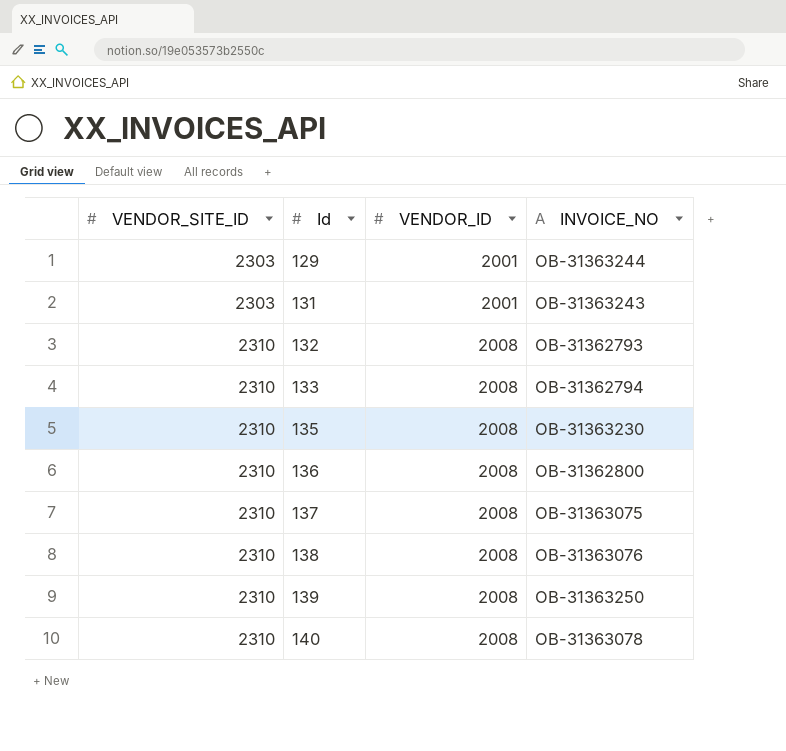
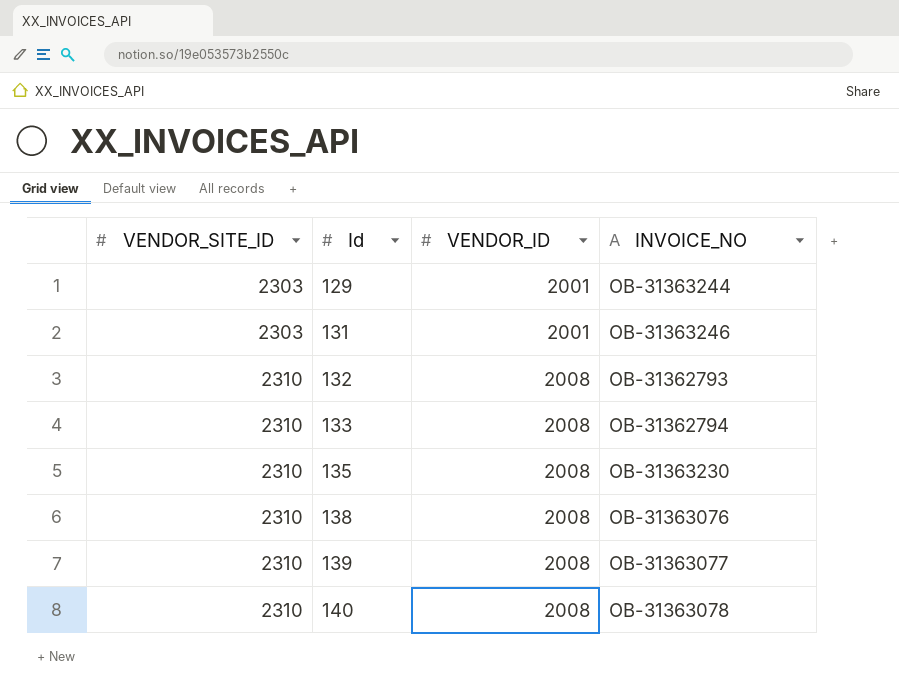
row 136: 2310 | 2008 | OB-31362800 -> none
row 137: 2310 | 2008 | OB-31363075 -> none
131 | INVOICE_NO: OB-31363243 -> OB-31363246
139 | INVOICE_NO: OB-31363250 -> OB-31363077

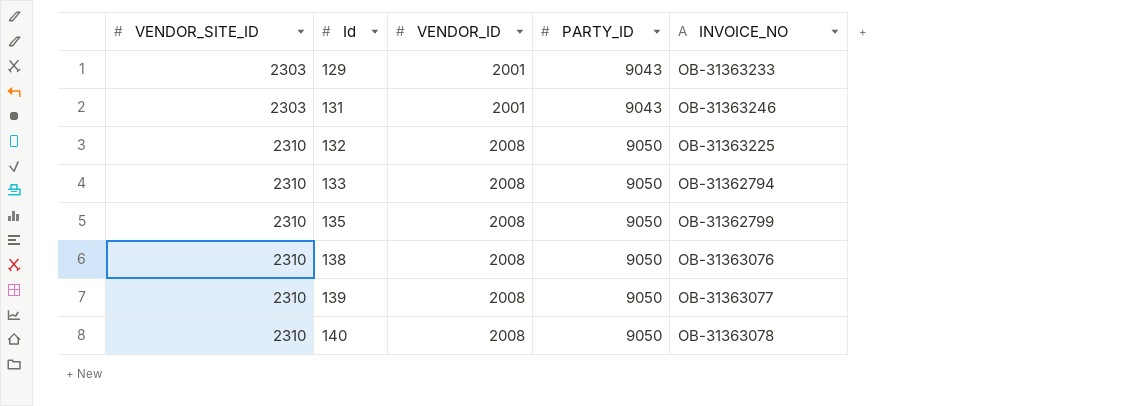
column PARTY_ID | position: none -> 4
129 | INVOICE_NO: OB-31363244 -> OB-31363233
132 | INVOICE_NO: OB-31362793 -> OB-31363225
135 | INVOICE_NO: OB-31363230 -> OB-31362799

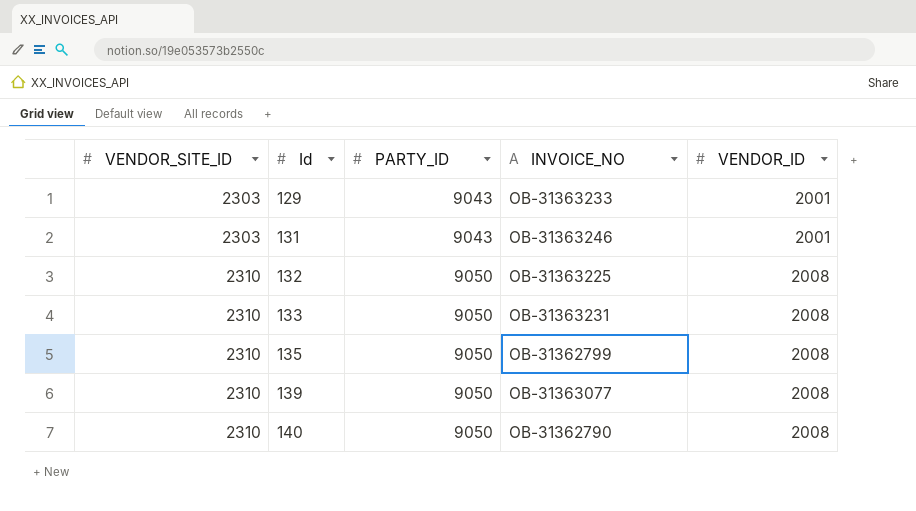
column VENDOR_ID | position: 3 -> 5
row 138: 2310 | 2008 | 9050 | OB-31363076 -> none
133 | INVOICE_NO: OB-31362794 -> OB-31363231
140 | INVOICE_NO: OB-31363078 -> OB-31362790

